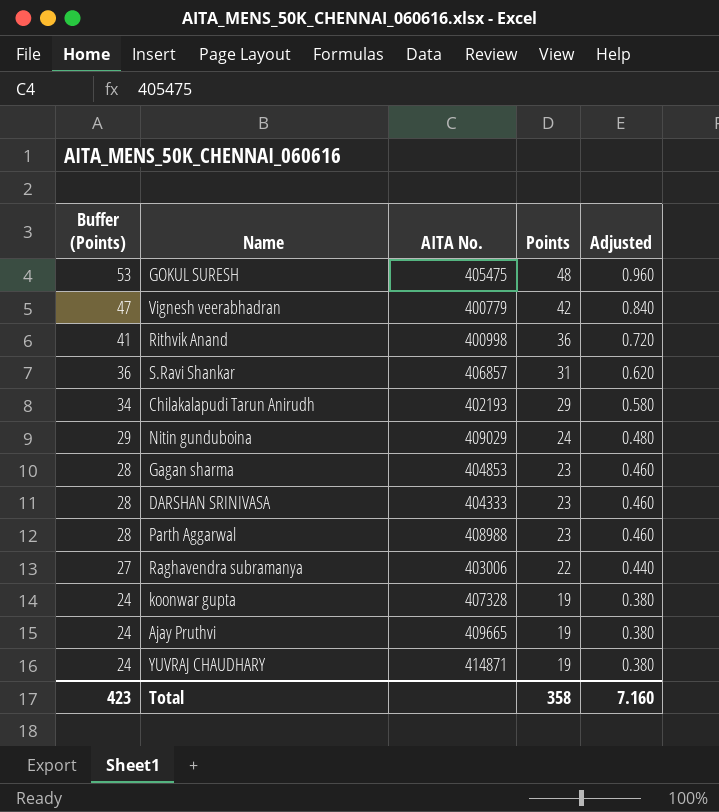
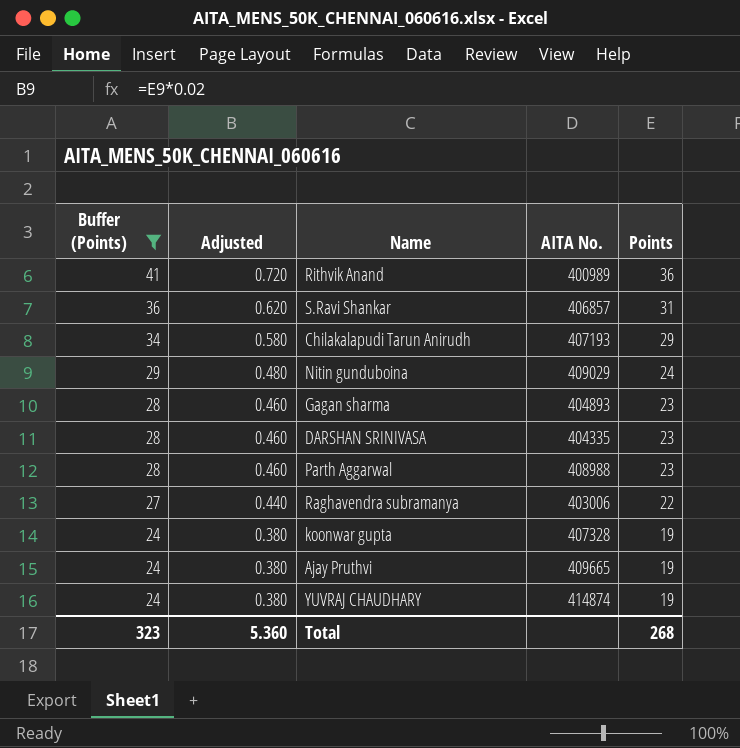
filter: none -> Buffer (Points) <= 41
column Adjusted | position: 5 -> 2
Rithvik Anand | AITA No.: 400998 -> 400989
Chilakalapudi Tarun Anirudh | AITA No.: 402193 -> 407193
Gagan sharma | AITA No.: 404853 -> 404893
DARSHAN SRINIVASA | AITA No.: 404333 -> 404335
YUVRAJ CHAUDHARY | AITA No.: 414871 -> 414874
Total | Buffer (Points): 423 -> 323
Total | Adjusted: 7.160 -> 5.360
Total | Points: 358 -> 268

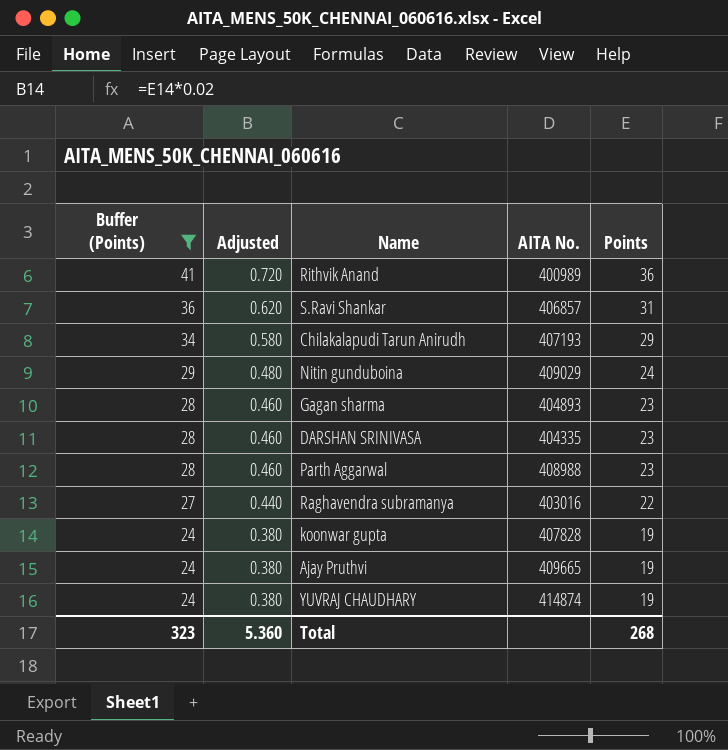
Raghavendra subramanya | AITA No.: 403006 -> 403016
koonwar gupta | AITA No.: 407328 -> 407828

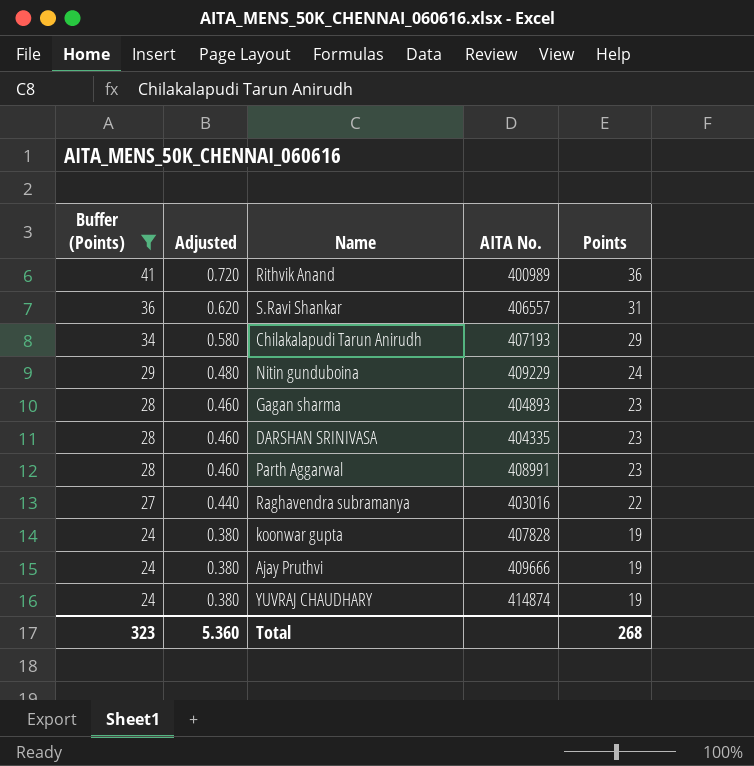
S.Ravi Shankar | AITA No.: 406857 -> 406557
Nitin gunduboina | AITA No.: 409029 -> 409229
Parth Aggarwal | AITA No.: 408988 -> 408991
Ajay Pruthvi | AITA No.: 409665 -> 409666

